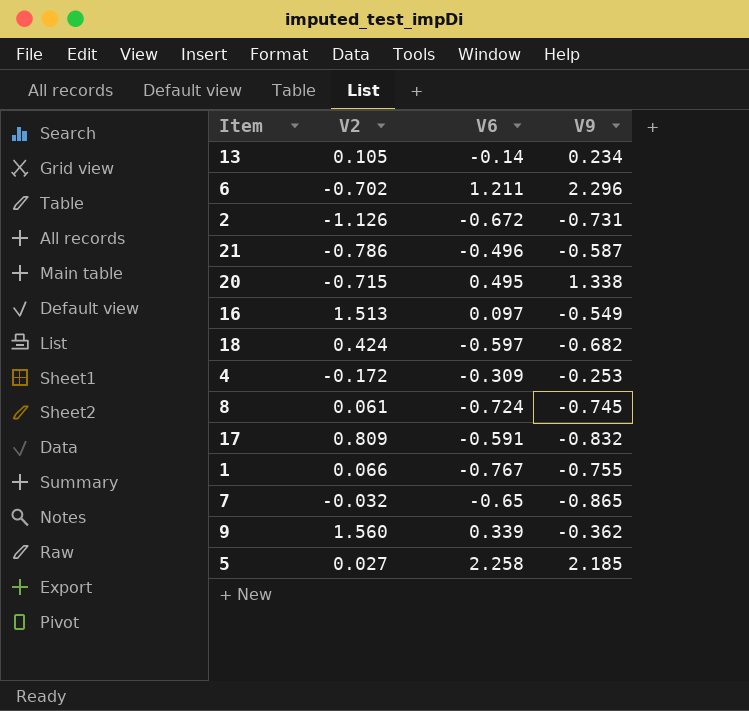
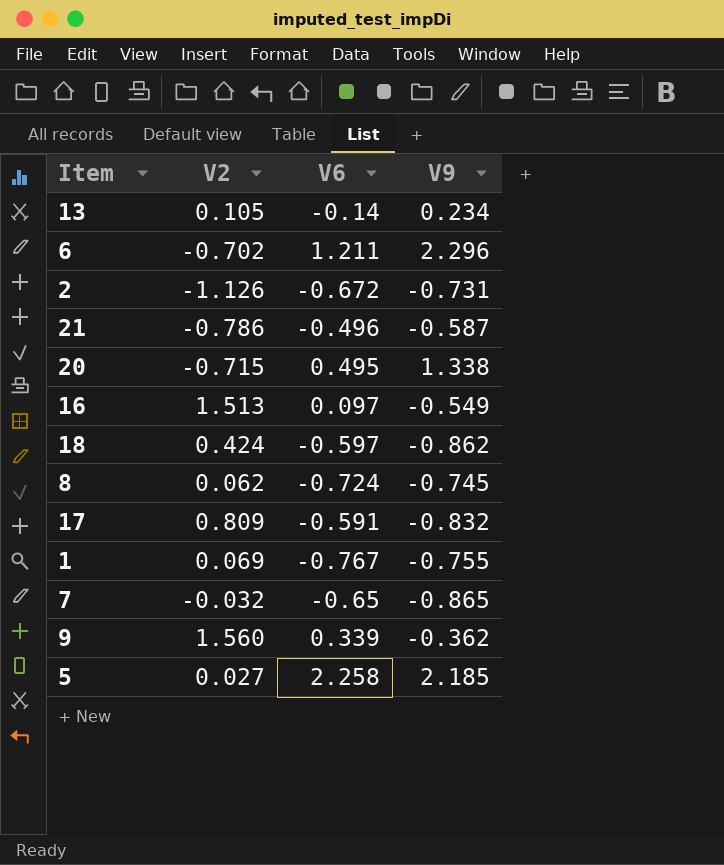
row 4: -0.172 | -0.309 | -0.253 -> none
18 | V9: -0.682 -> -0.862
8 | V2: 0.061 -> 0.062
1 | V2: 0.066 -> 0.069

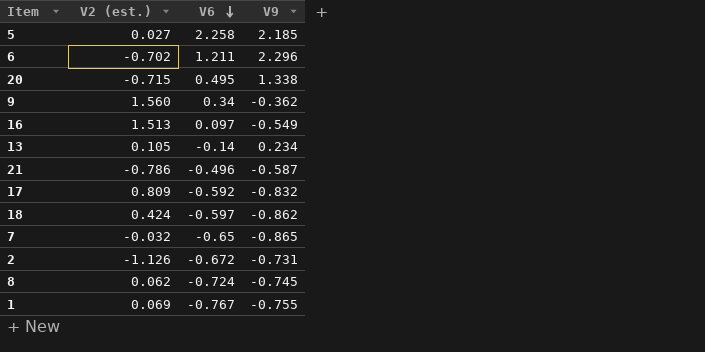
row order: none -> V6 descending
column name: V2 -> V2 (est.)
9 | V6: 0.339 -> 0.34
17 | V6: -0.591 -> -0.592

